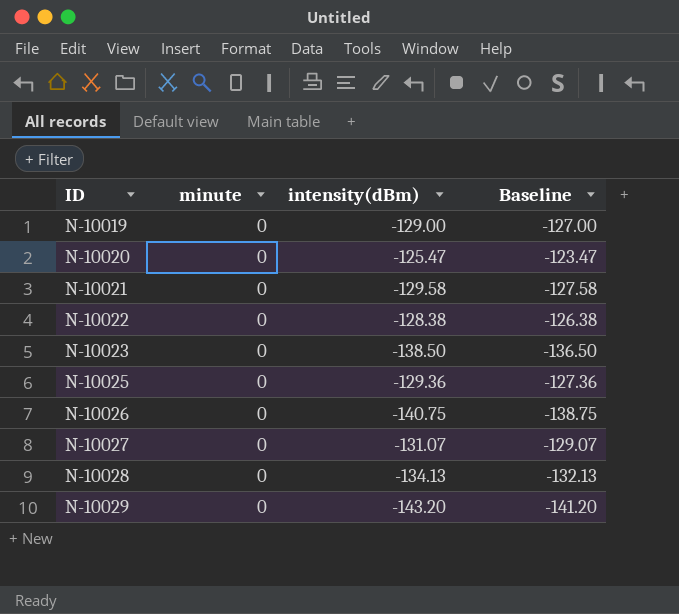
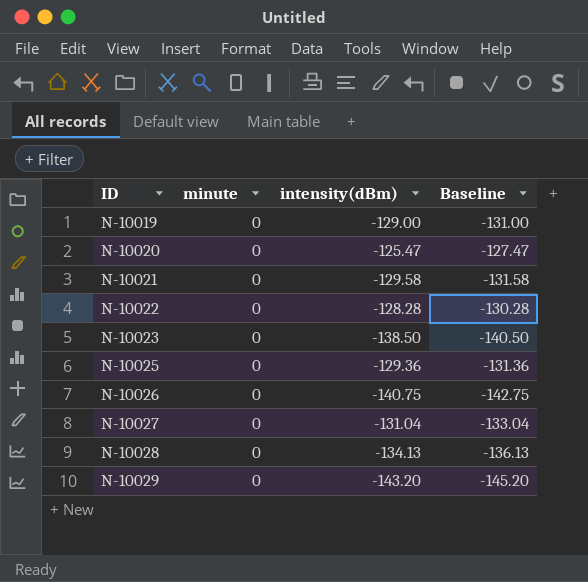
column Baseline | formula: [intensity(dBm)] + 2 -> [intensity(dBm)] - 2
N-10022 | intensity(dBm): -128.38 -> -128.28
N-10027 | intensity(dBm): -131.07 -> -131.04

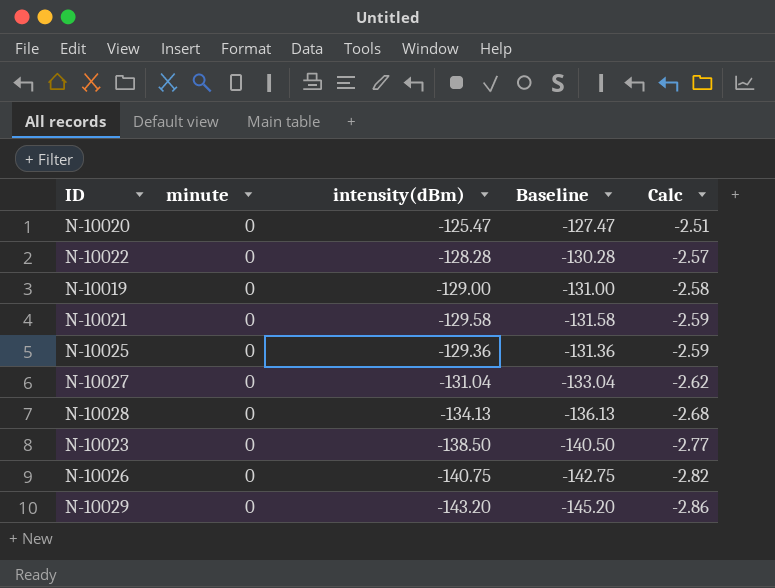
row order: ID ascending -> Calc descending
column Calc | formula: none -> [intensity(dBm)] * 0.02

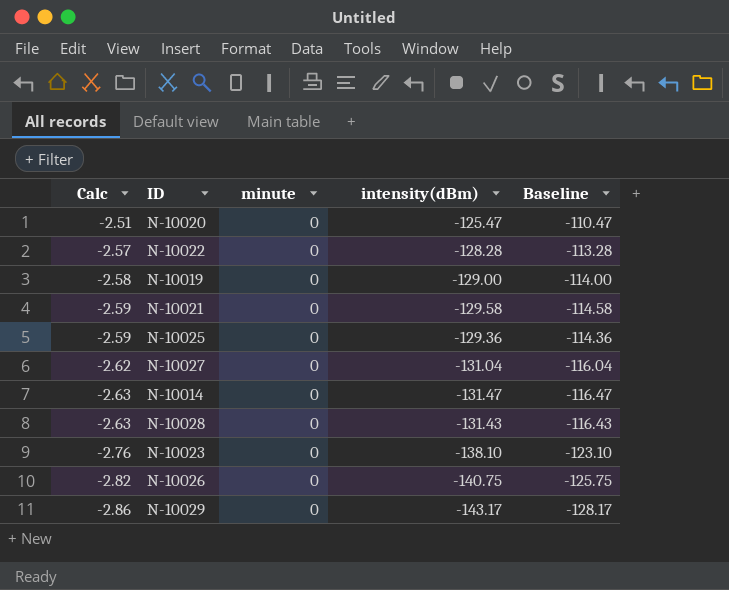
column Calc | position: 5 -> 1
column Baseline | formula: [intensity(dBm)] - 2 -> [intensity(dBm)] + 15
row N-10014: none -> -2.63 | 0 | -131.47 | -116.47
N-10028 | Calc: -2.68 -> -2.63
N-10028 | intensity(dBm): -134.13 -> -131.43
N-10023 | Calc: -2.77 -> -2.76
N-10023 | intensity(dBm): -138.50 -> -138.10
N-10029 | intensity(dBm): -143.20 -> -143.17

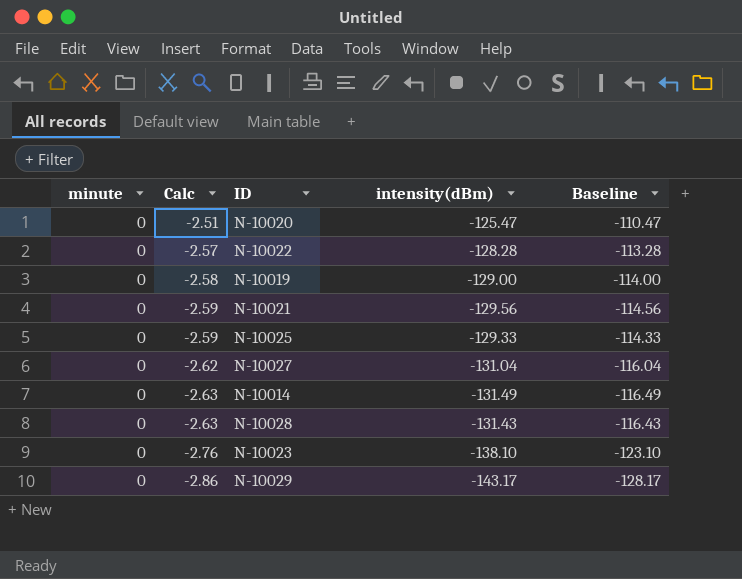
column minute | position: 3 -> 1
row N-10026: -2.82 | 0 | -140.75 | -125.75 -> none
N-10021 | intensity(dBm): -129.58 -> -129.56
N-10021 | Baseline: -114.58 -> -114.56
N-10025 | intensity(dBm): -129.36 -> -129.33
N-10025 | Baseline: -114.36 -> -114.33
N-10014 | intensity(dBm): -131.47 -> -131.49
N-10014 | Baseline: -116.47 -> -116.49

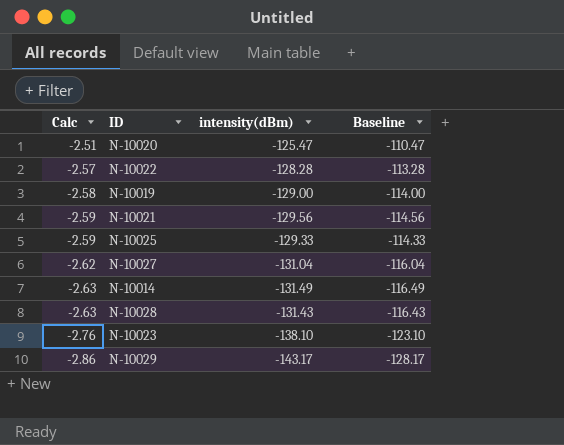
column minute | position: 1 -> none

